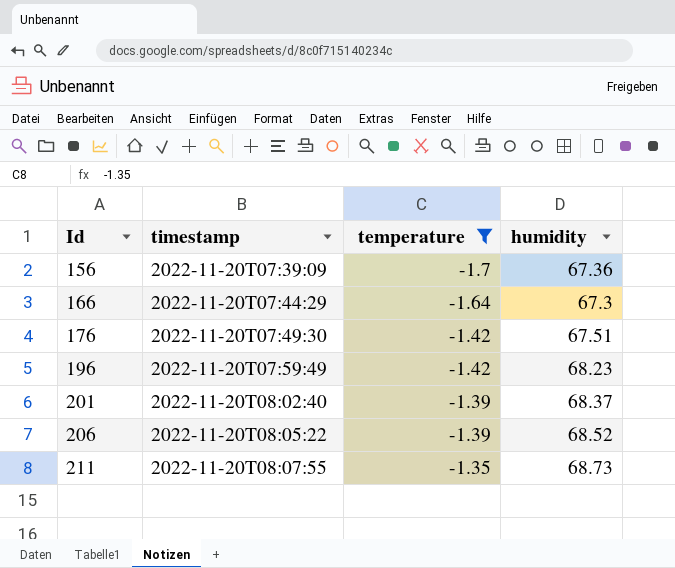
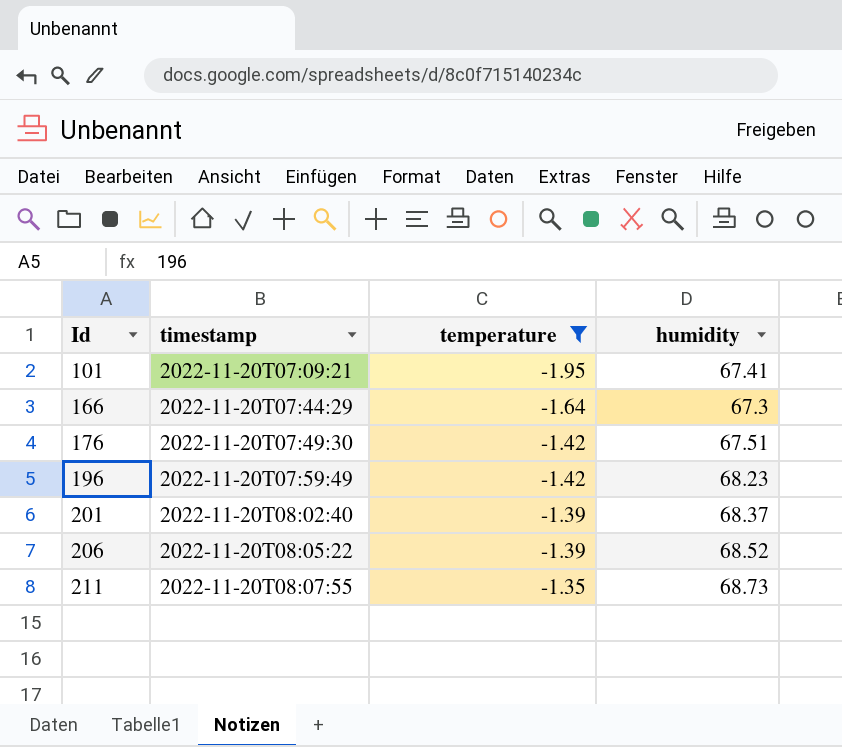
row 156: 2022-11-20T07:39:09 | -1.7 | 67.36 -> none
row 101: none -> 2022-11-20T07:09:21 | -1.95 | 67.41

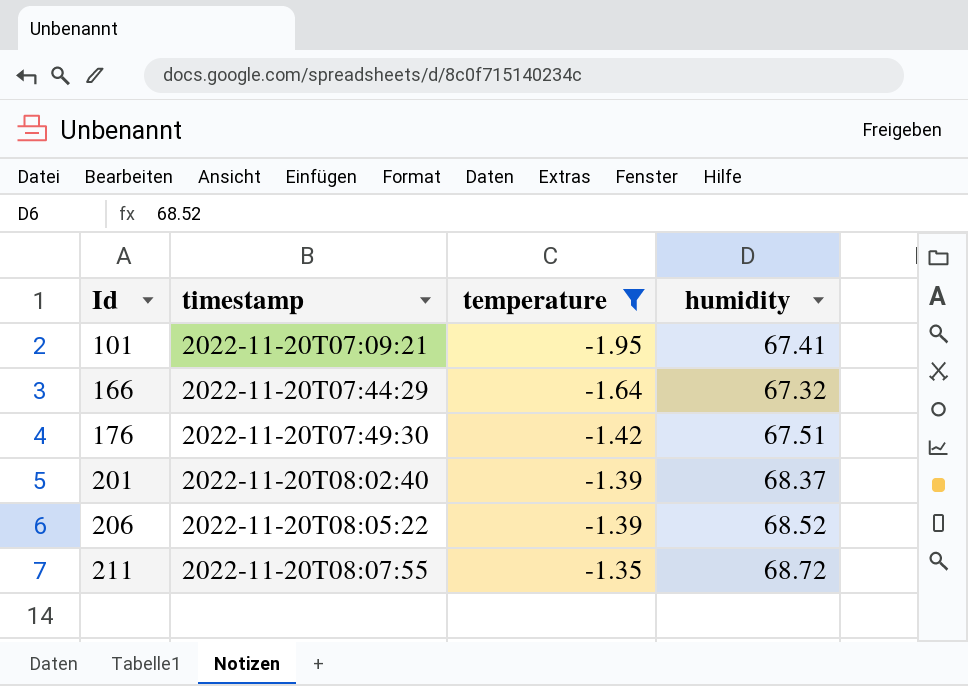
row 196: 2022-11-20T07:59:49 | -1.42 | 68.23 -> none
166 | humidity: 67.3 -> 67.32
211 | humidity: 68.73 -> 68.72

